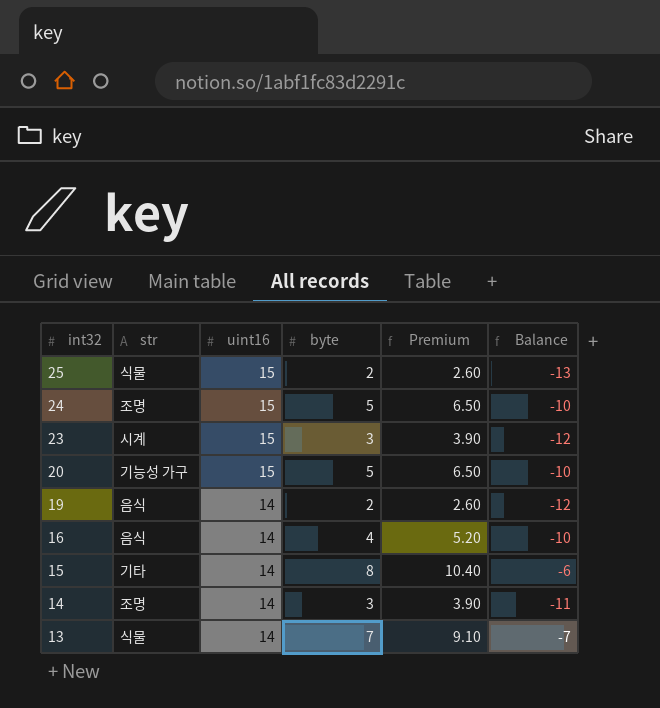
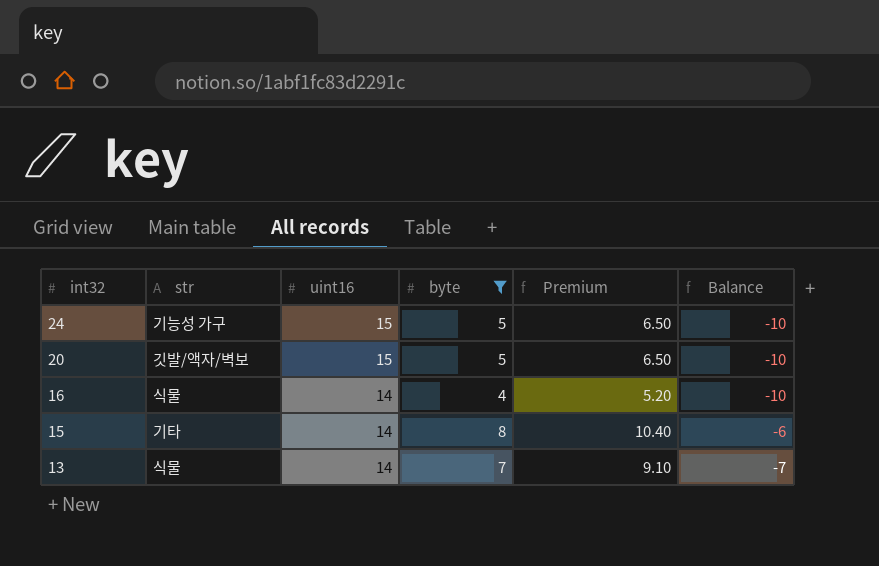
filter: none -> byte >= 4
24 | str: 조명 -> 기능성 가구
20 | str: 기능성 가구 -> 깃발/액자/벽보
16 | str: 음식 -> 식물

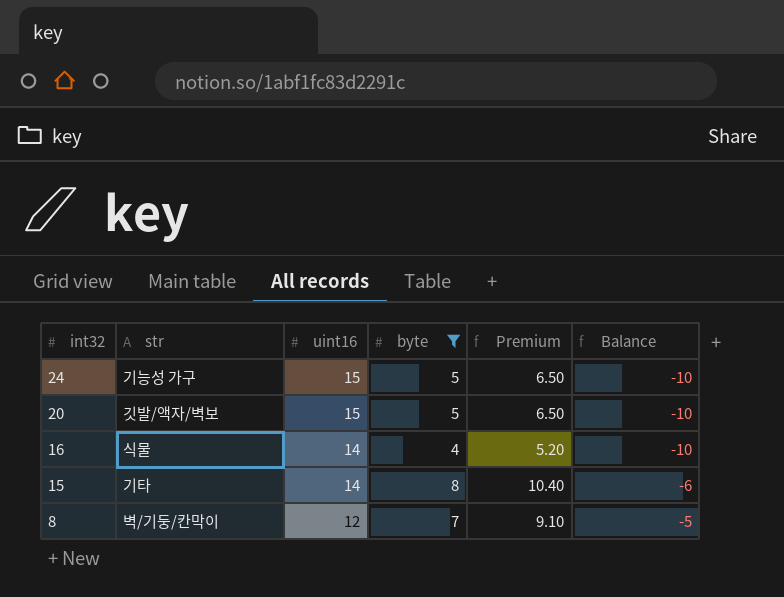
row 13: 식물 | 14 | 7 | 9.10 | -7 -> none
row 8: none -> 벽/기둥/칸막이 | 12 | 7 | 9.10 | -5

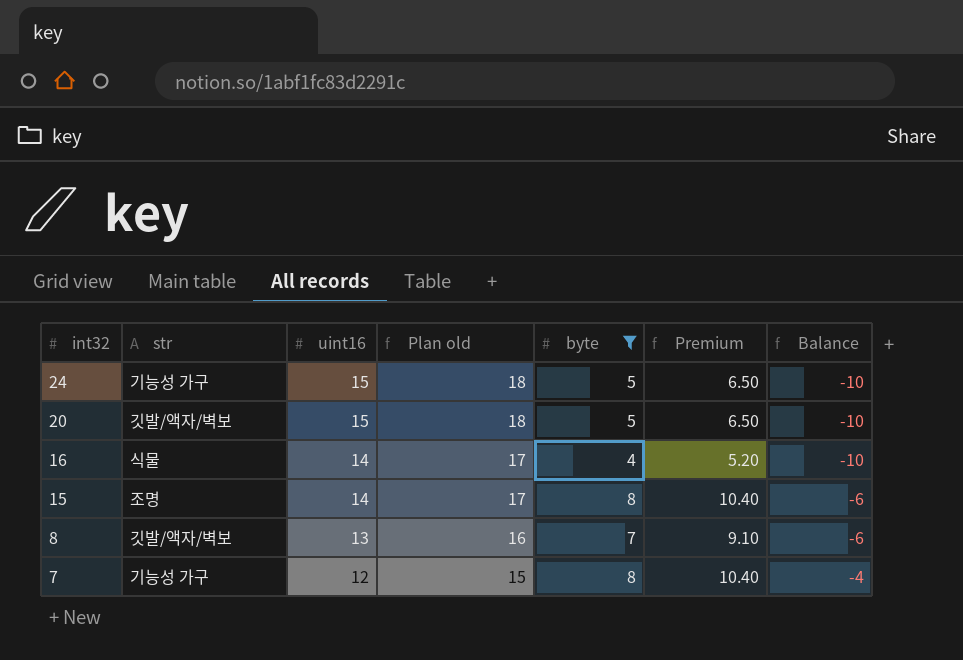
column Plan old | formula: none -> [uint16] + 3
15 | str: 기타 -> 조명
8 | str: 벽/기둥/칸막이 -> 깃발/액자/벽보
8 | uint16: 12 -> 13
8 | Balance: -5 -> -6
row 7: none -> 기능성 가구 | 12 | 15 | 8 | 10.40 | -4

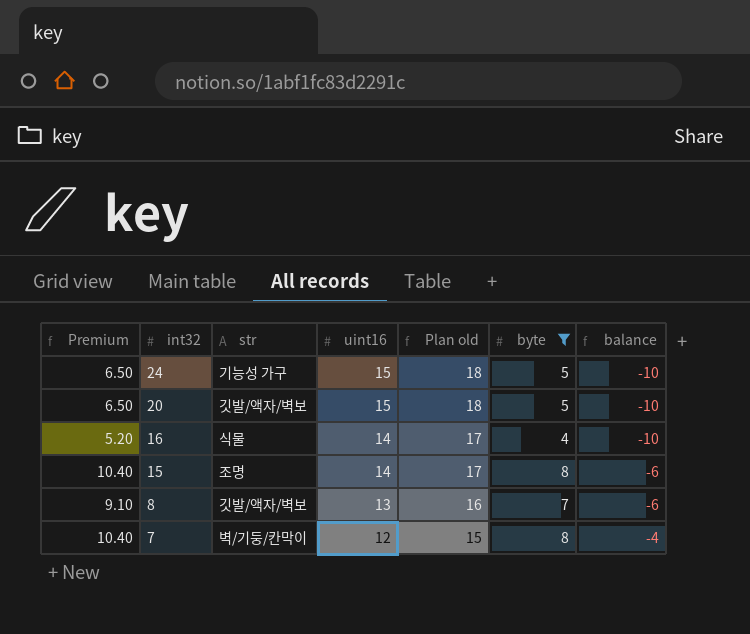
column Premium | position: 6 -> 1
column name: Balance -> balance
7 | str: 기능성 가구 -> 벽/기둥/칸막이

